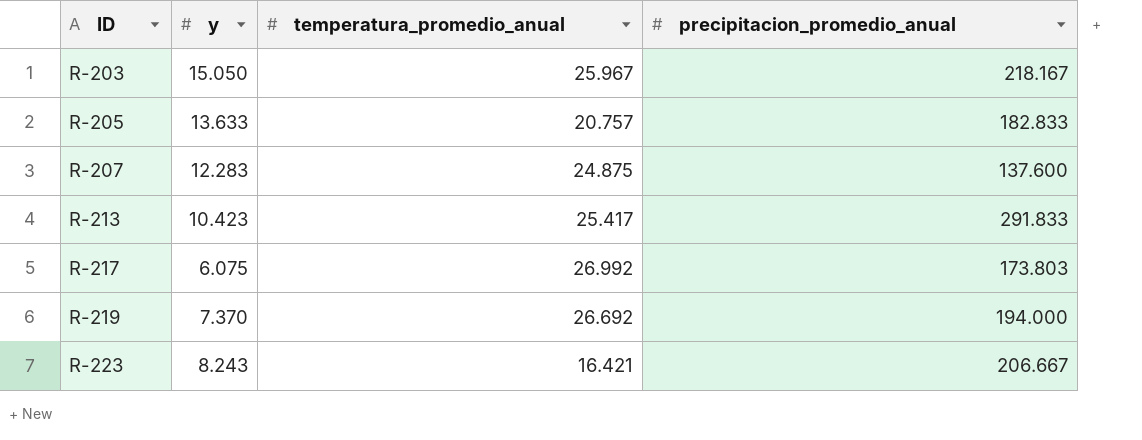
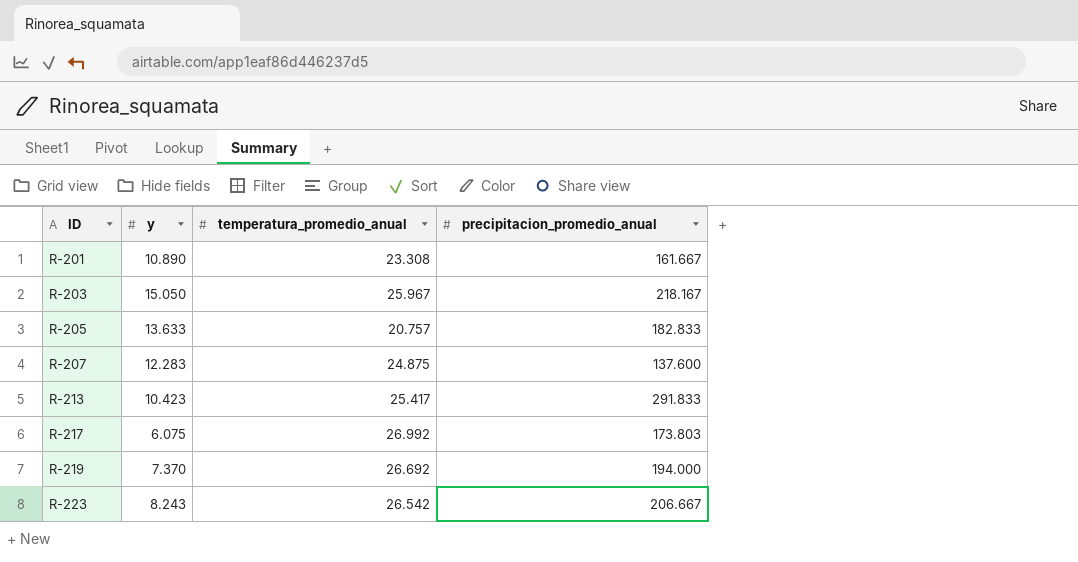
row R-201: none -> 10.890 | 23.308 | 161.667
R-223 | temperatura_promedio_anual: 16.421 -> 26.542

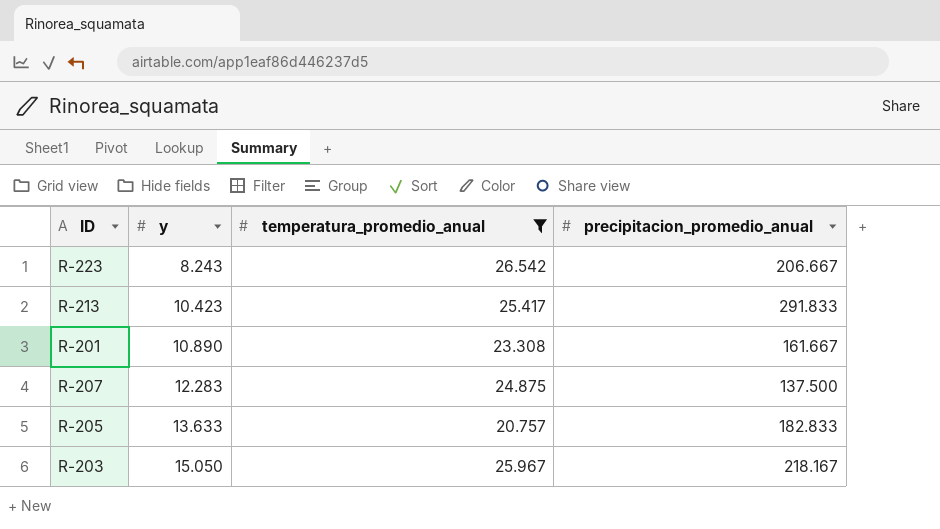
filter: none -> temperatura_promedio_anual <= 26.542
row order: ID ascending -> y ascending
R-207 | precipitacion_promedio_anual: 137.600 -> 137.500

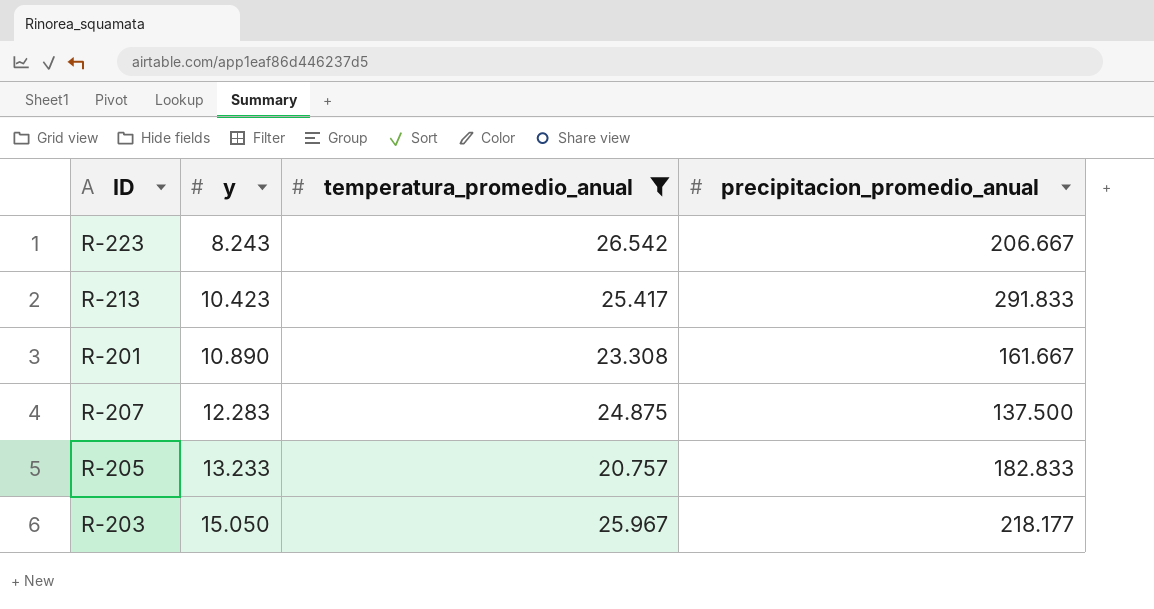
R-205 | y: 13.633 -> 13.233
R-203 | precipitacion_promedio_anual: 218.167 -> 218.177

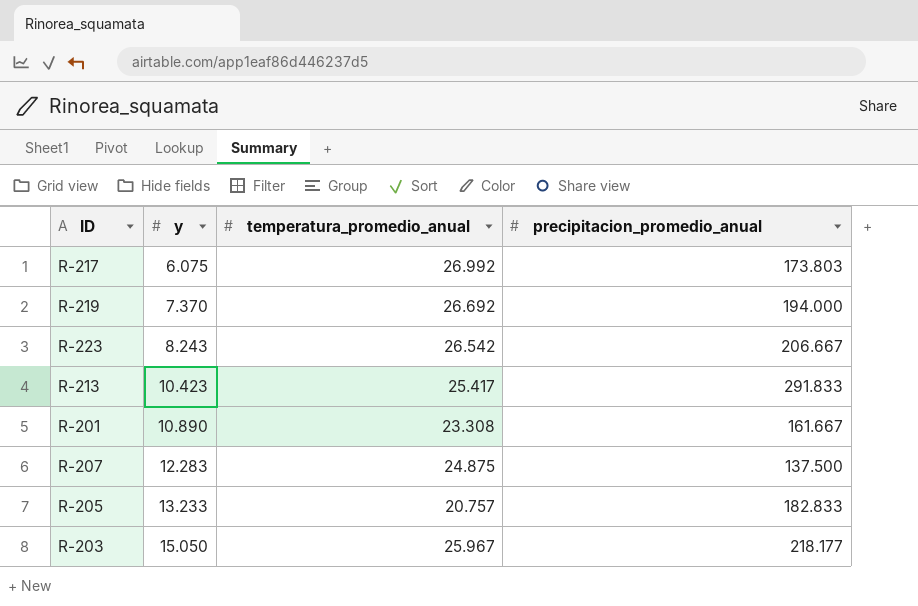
filter: temperatura_promedio_anual <= 26.542 -> none

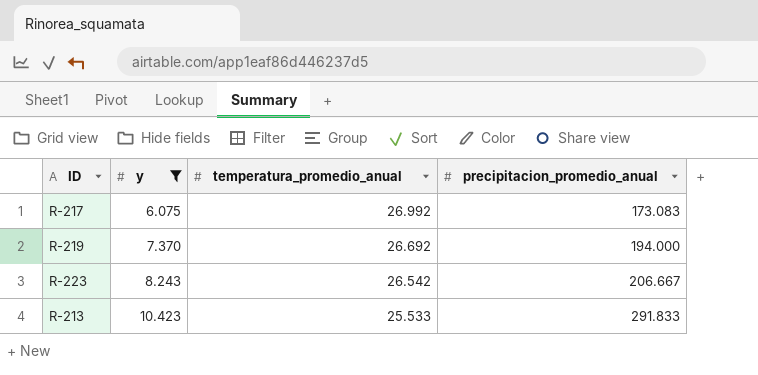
filter: none -> y <= 10.423
R-217 | precipitacion_promedio_anual: 173.803 -> 173.083
R-213 | temperatura_promedio_anual: 25.417 -> 25.533

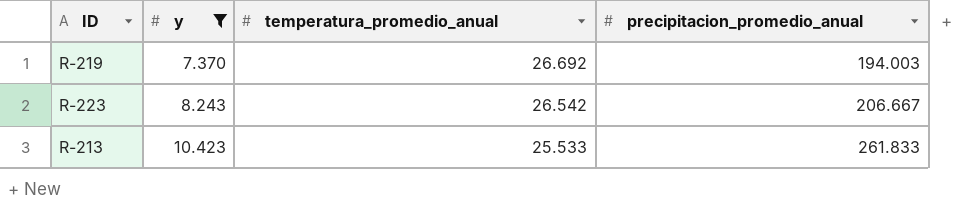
row R-217: 6.075 | 26.992 | 173.083 -> none
R-219 | precipitacion_promedio_anual: 194.000 -> 194.003
R-213 | precipitacion_promedio_anual: 291.833 -> 261.833

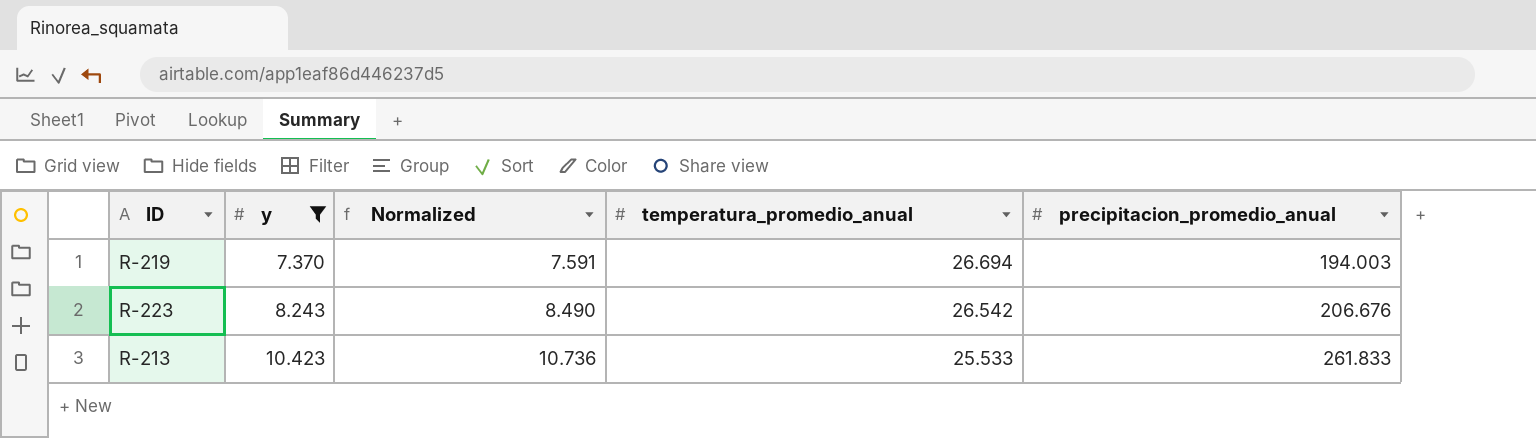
column Normalized | formula: none -> [y] * 1.03
R-219 | temperatura_promedio_anual: 26.692 -> 26.694
R-223 | precipitacion_promedio_anual: 206.667 -> 206.676

